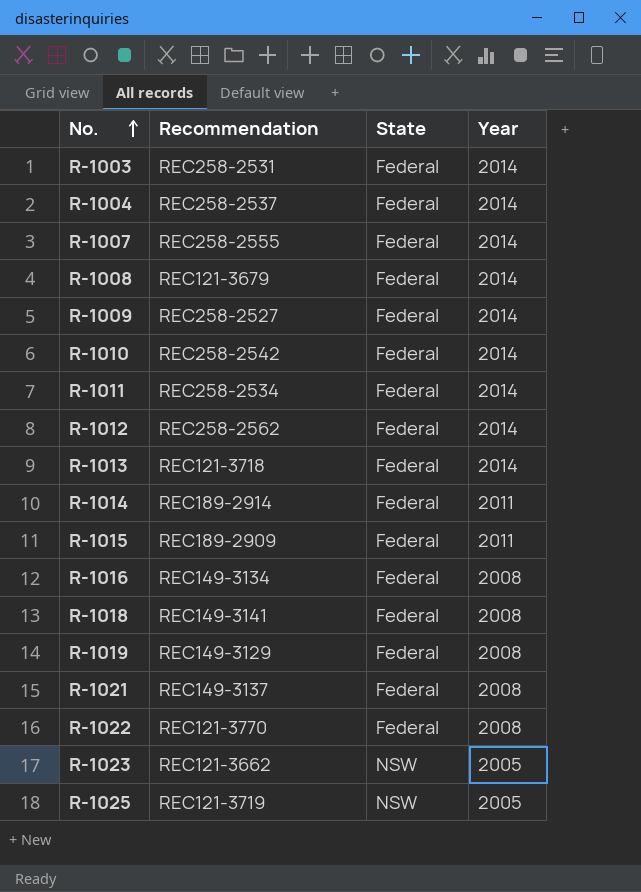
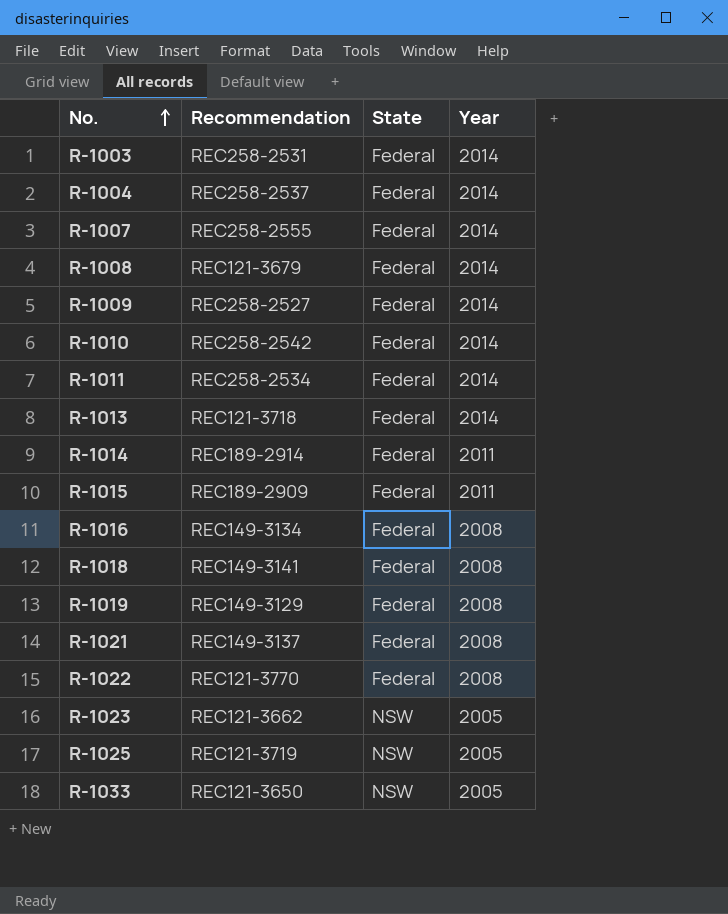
row R-1012: REC258-2562 | Federal | 2014 -> none
row R-1033: none -> REC121-3650 | NSW | 2005

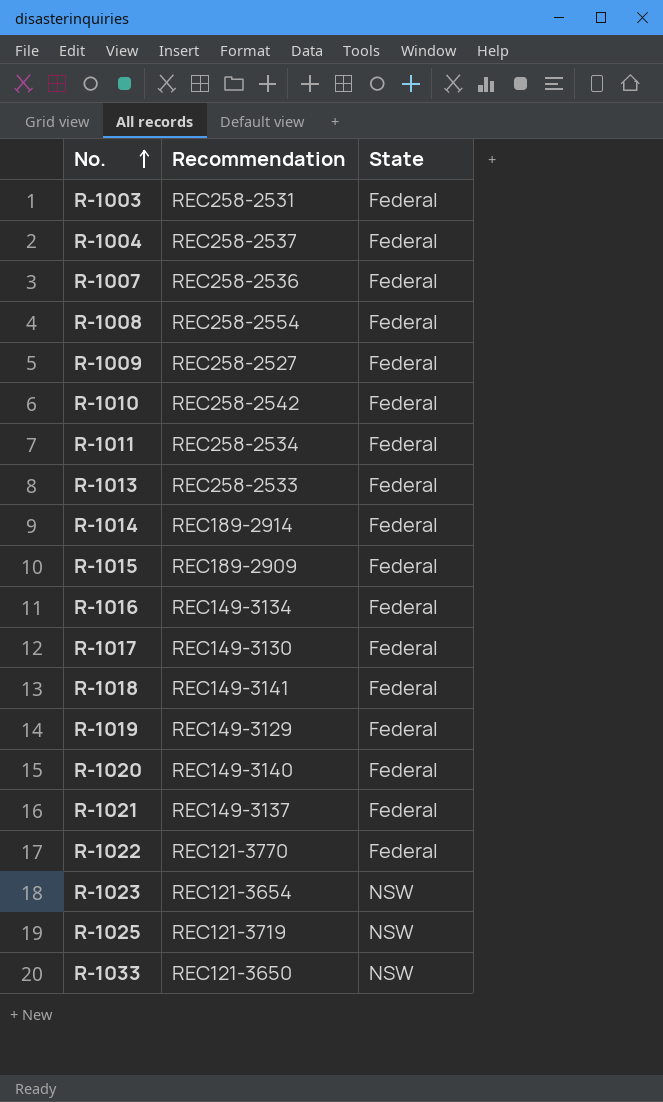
column Year | position: 4 -> none
R-1007 | Recommendation: REC258-2555 -> REC258-2536
R-1008 | Recommendation: REC121-3679 -> REC258-2554
R-1013 | Recommendation: REC121-3718 -> REC258-2533
row R-1017: none -> REC149-3130 | Federal
row R-1020: none -> REC149-3140 | Federal
R-1023 | Recommendation: REC121-3662 -> REC121-3654

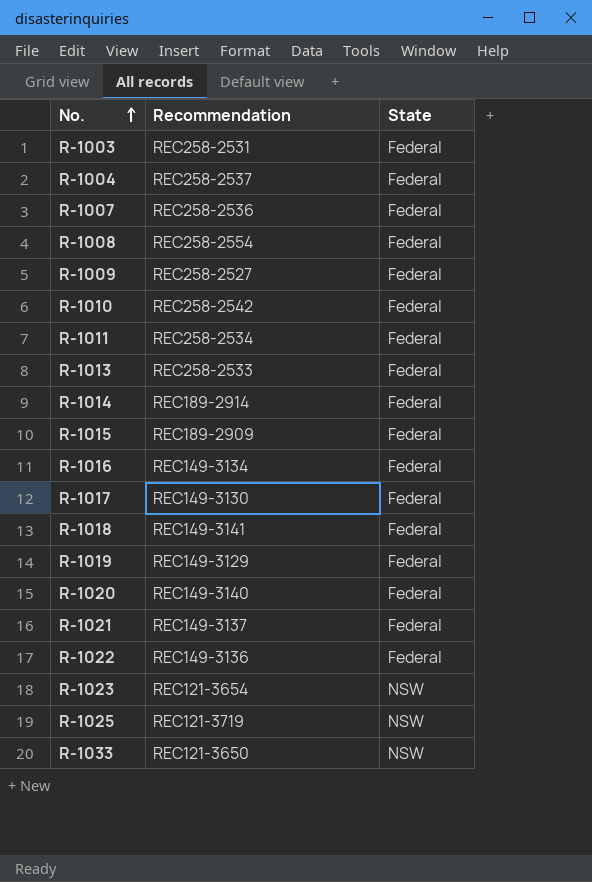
R-1022 | Recommendation: REC121-3770 -> REC149-3136

